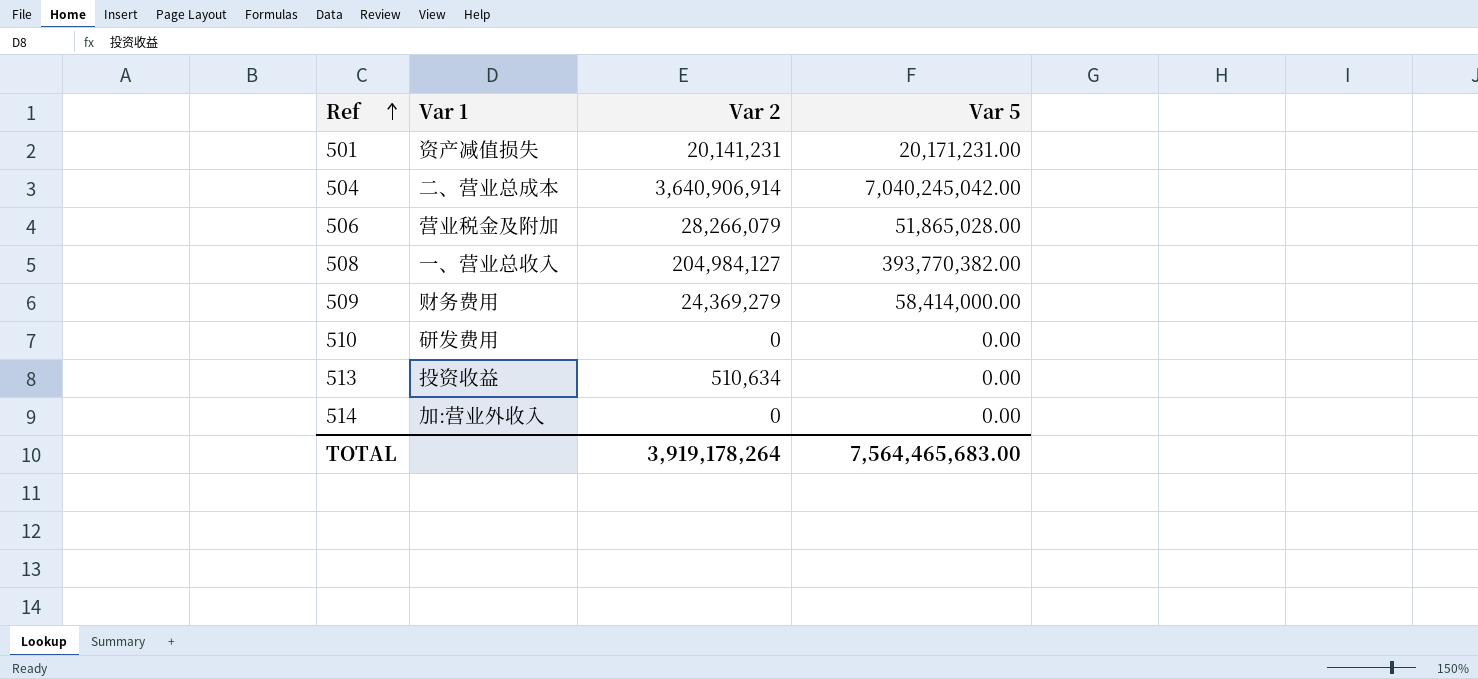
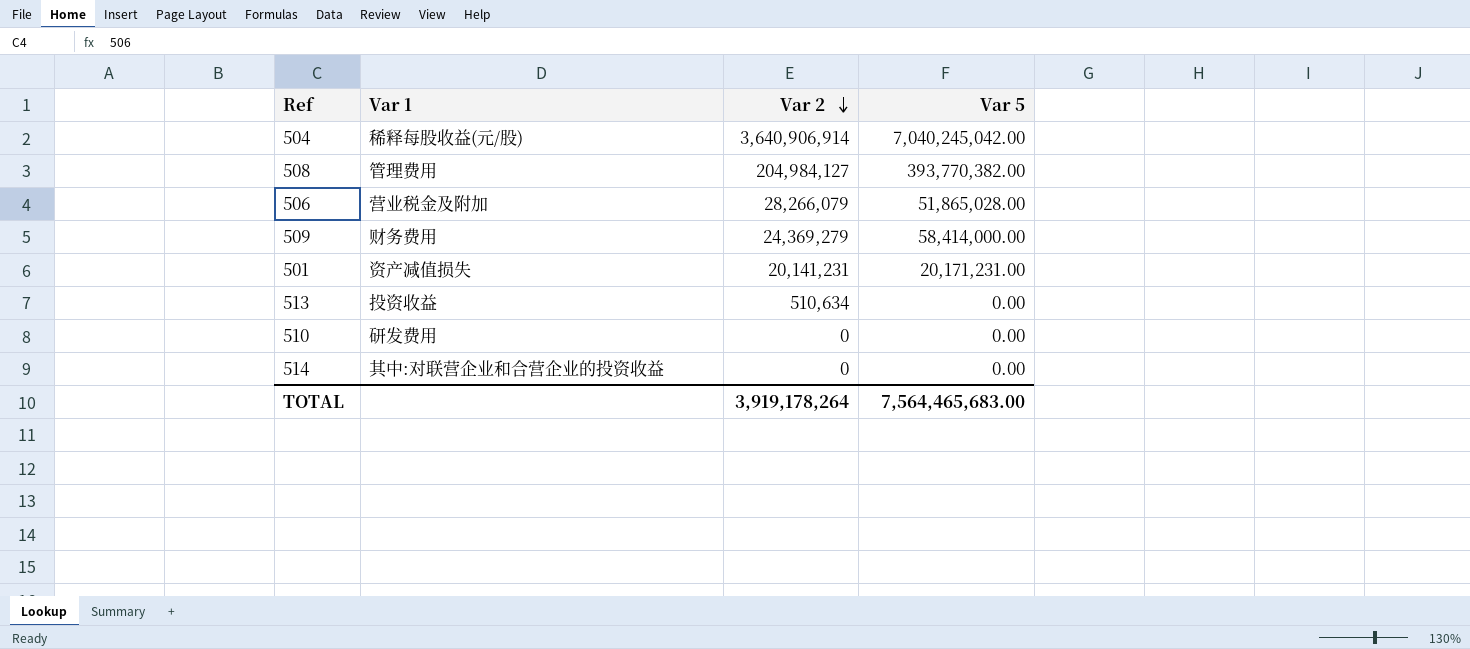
row order: Ref ascending -> Var 2 descending
504 | Var 1: 二、营业总成本 -> 稀释每股收益(元/股)
508 | Var 1: 一、营业总收入 -> 管理费用
514 | Var 1: 加:营业外收入 -> 其中:对联营企业和合营企业的投资收益

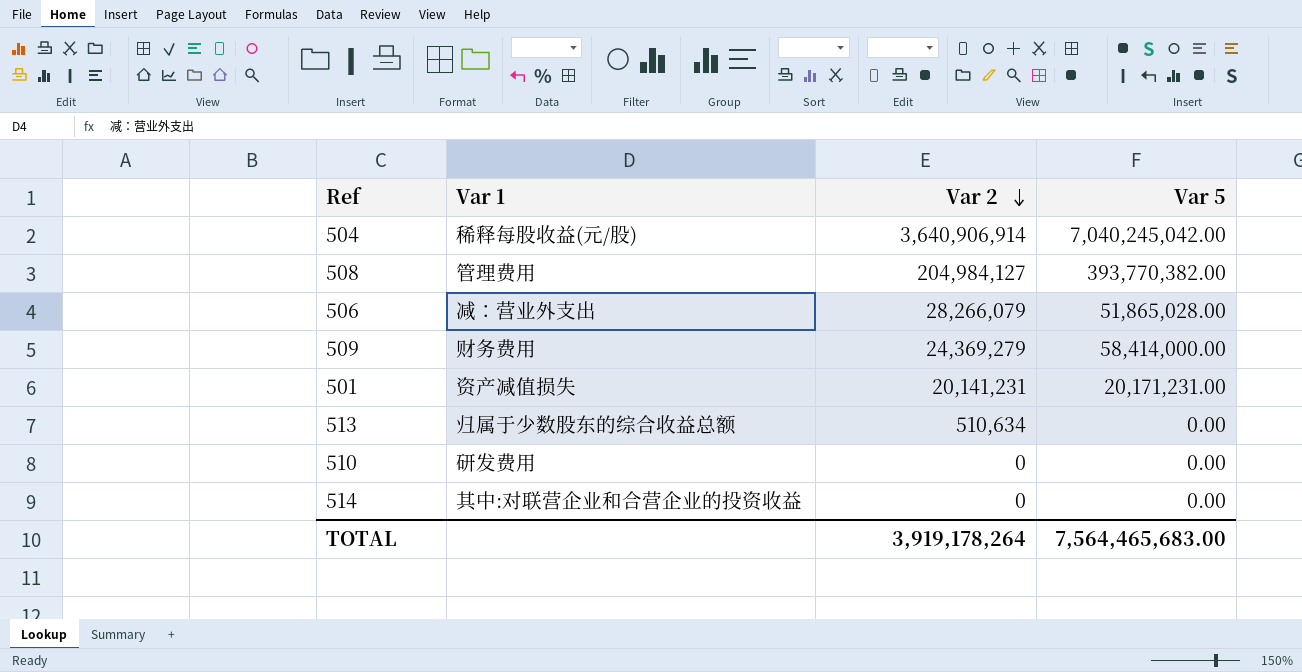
506 | Var 1: 营业税金及附加 -> 减：营业外支出
513 | Var 1: 投资收益 -> 归属于少数股东的综合收益总额

